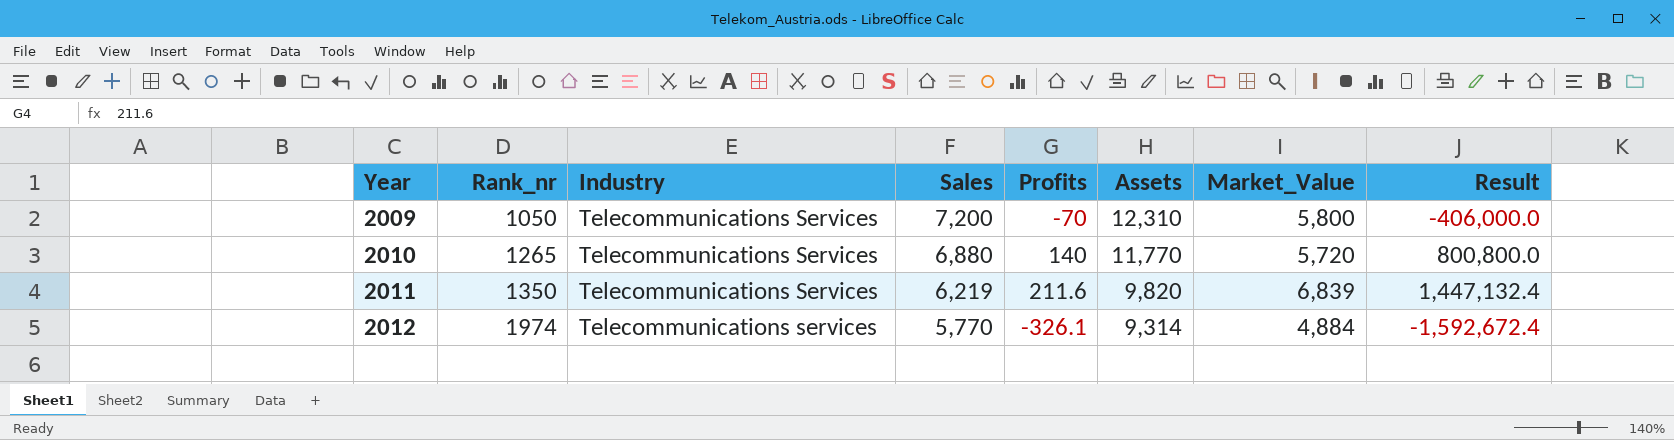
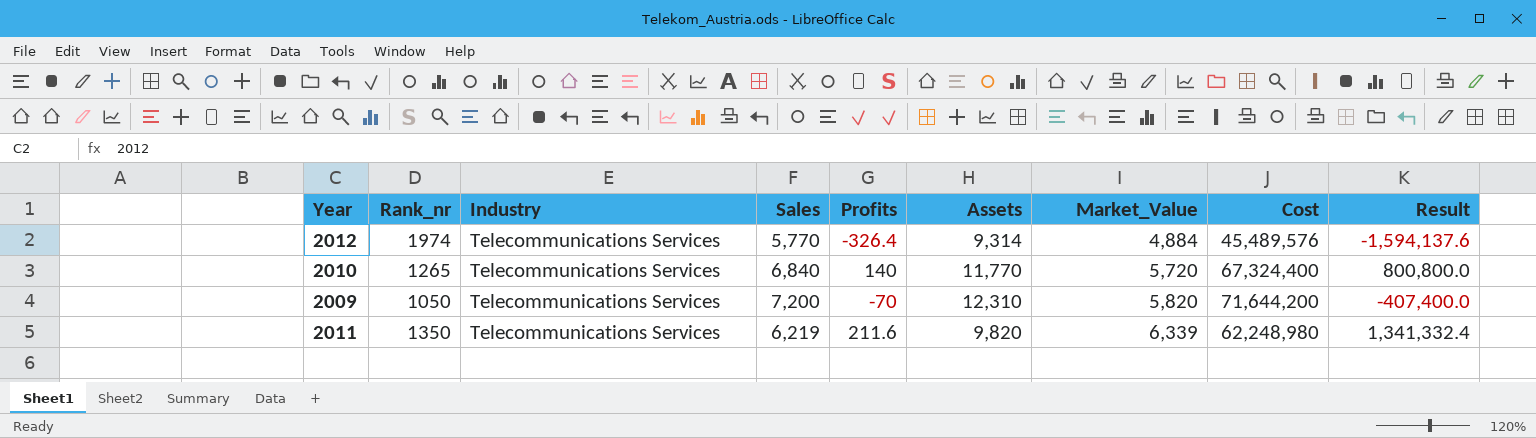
row order: Year ascending -> Market_Value ascending
column Cost | formula: none -> [Assets] * [Market_Value]
2012 | Industry: Telecommunications services -> Telecommunications Services
2012 | Profits: -326.1 -> -326.4
2012 | Result: -1,592,672.4 -> -1,594,137.6
2010 | Sales: 6,880 -> 6,840
2009 | Market_Value: 5,800 -> 5,820
2009 | Result: -406,000.0 -> -407,400.0
2011 | Market_Value: 6,839 -> 6,339
2011 | Result: 1,447,132.4 -> 1,341,332.4

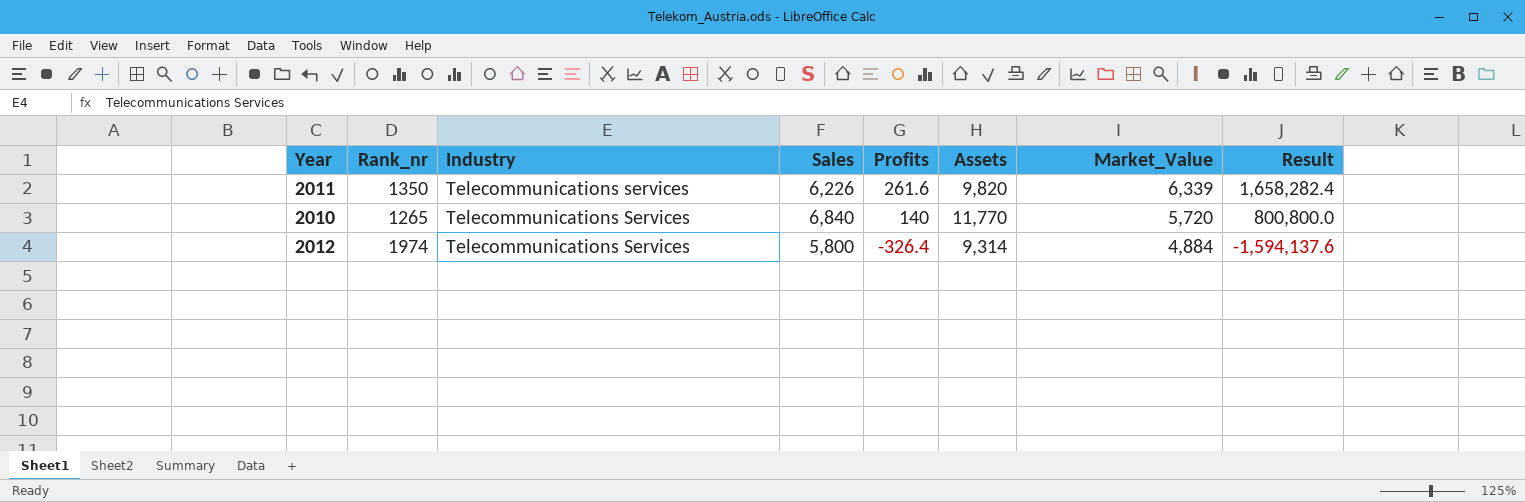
row order: Market_Value ascending -> Profits descending
column Cost | formula: [Assets] * [Market_Value] -> none
row 2009: 1050 | Telecommunications Services | 7,200 | -70 | 12,310 | 5,820 | 71,644,200 | -407,400.0 -> none
2011 | Industry: Telecommunications Services -> Telecommunications services
2011 | Sales: 6,219 -> 6,226
2011 | Profits: 211.6 -> 261.6
2011 | Result: 1,341,332.4 -> 1,658,282.4
2012 | Sales: 5,770 -> 5,800

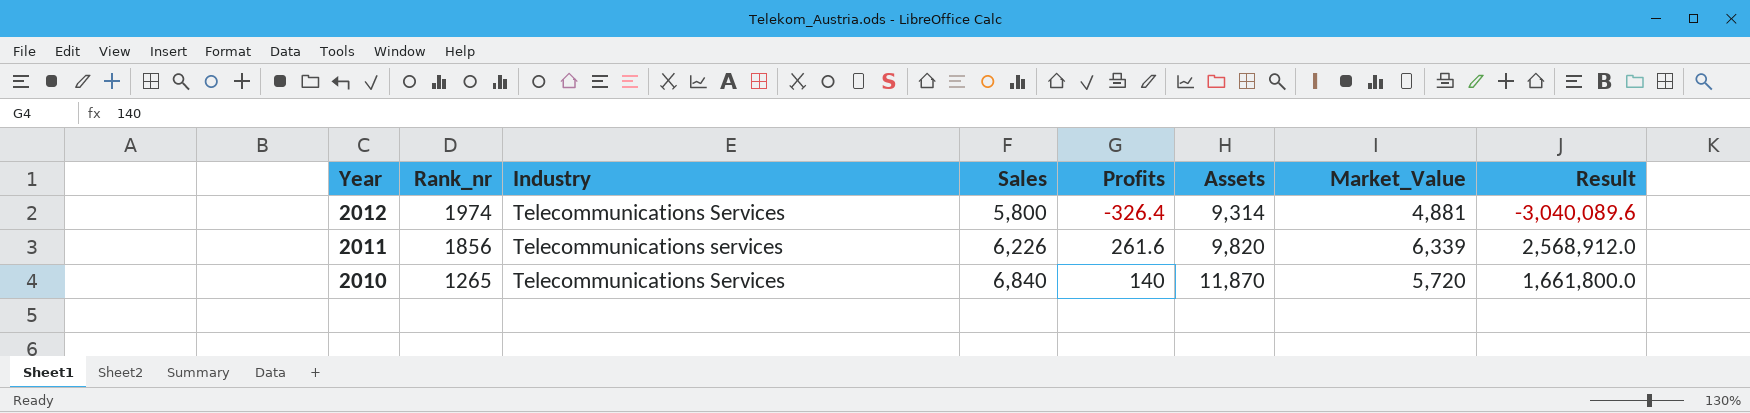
row order: Profits descending -> Year descending
column Result | formula: [Profits] * [Market_Value] -> [Profits] * [Assets]
2012 | Market_Value: 4,884 -> 4,881
2011 | Rank_nr: 1350 -> 1856
2010 | Assets: 11,770 -> 11,870

